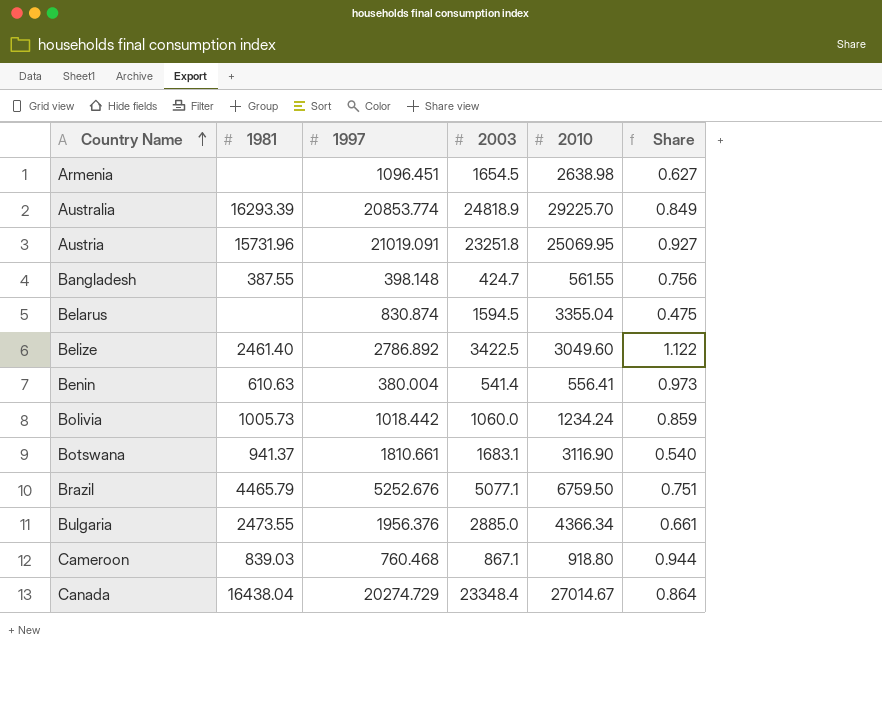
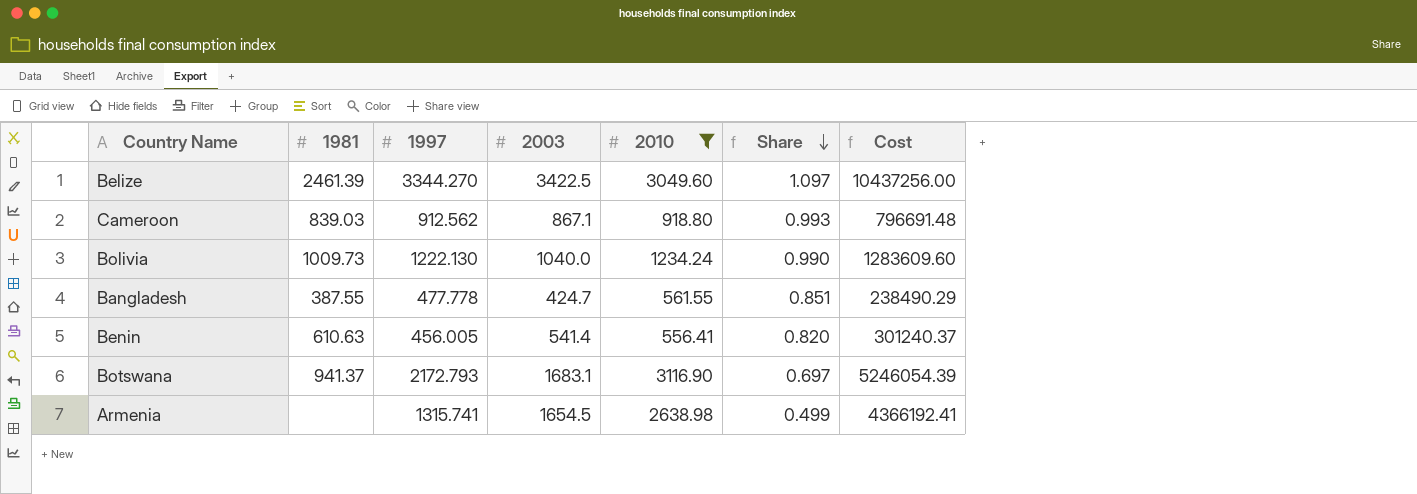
filter: none -> 2010 <= 3116.90
row order: Country Name ascending -> Share descending
column Share | formula: [2003] / [2010] -> [1997] / [2010]
column Cost | formula: none -> [2003] * [2010]
Belize | 1981: 2461.40 -> 2461.39
Belize | 1997: 2786.892 -> 3344.270
Cameroon | 1997: 760.468 -> 912.562
Bolivia | 1981: 1005.73 -> 1009.73
Bolivia | 1997: 1018.442 -> 1222.130
Bolivia | 2003: 1060.0 -> 1040.0
Bangladesh | 1997: 398.148 -> 477.778
Benin | 1997: 380.004 -> 456.005
Botswana | 1997: 1810.661 -> 2172.793
Armenia | 1997: 1096.451 -> 1315.741

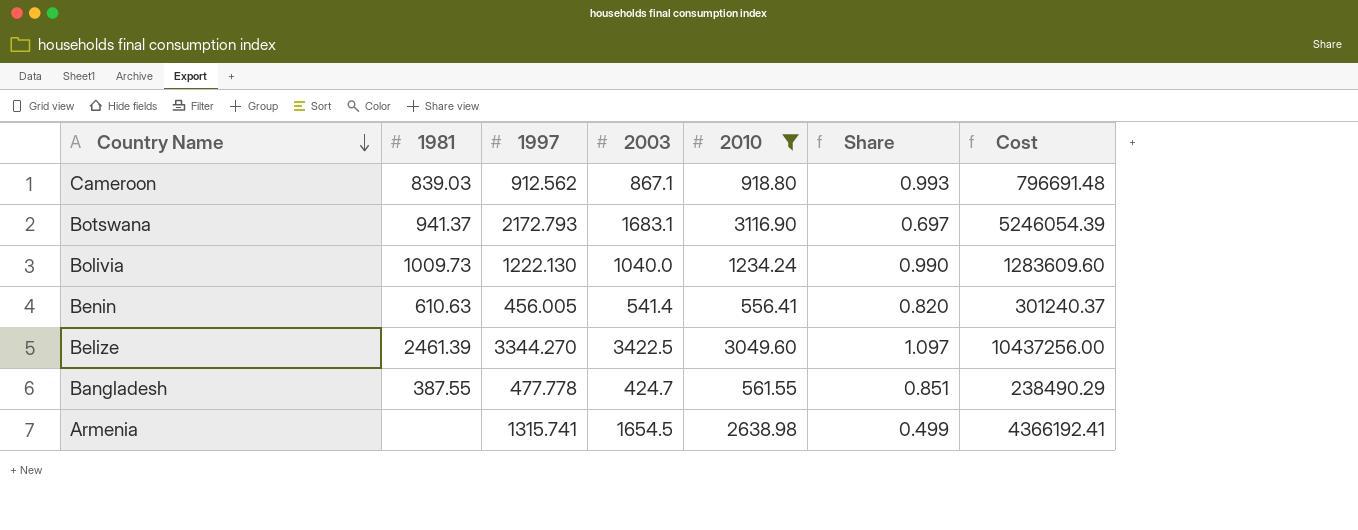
row order: Share descending -> Country Name descending

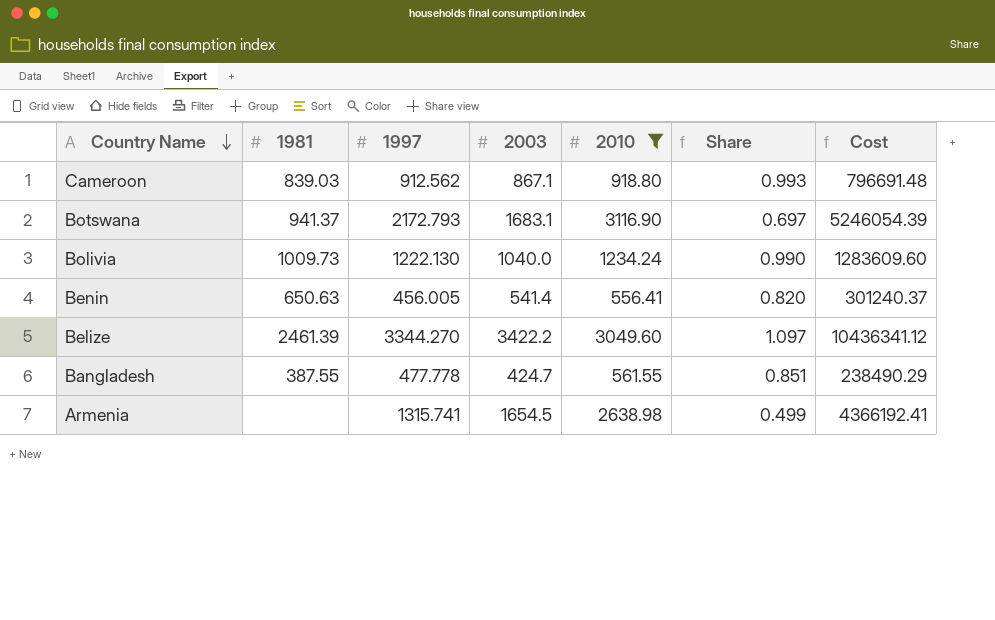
Benin | 1981: 610.63 -> 650.63
Belize | 2003: 3422.5 -> 3422.2
Belize | Cost: 10437256.00 -> 10436341.12

